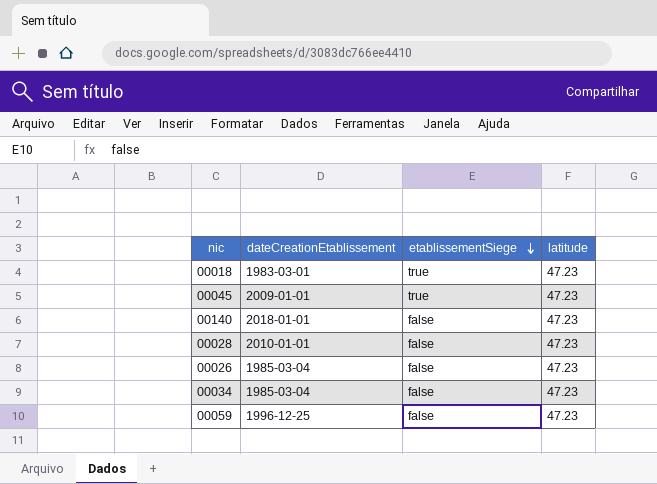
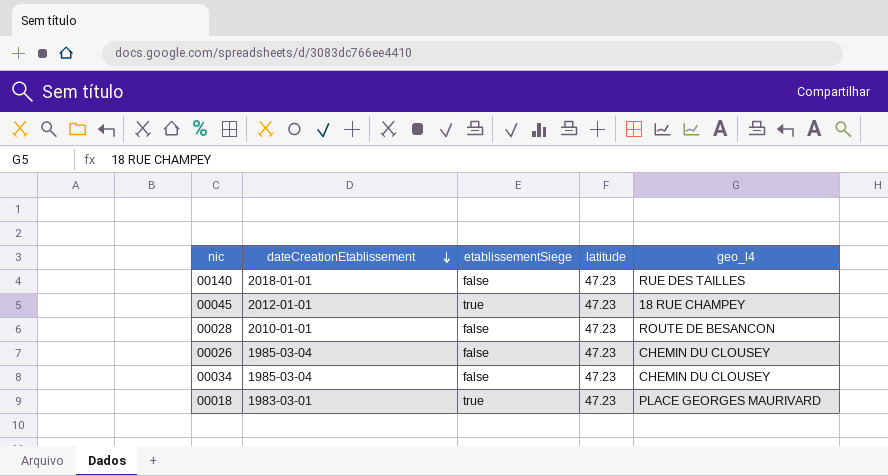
row order: etablissementSiege descending -> dateCreationEtablissement descending
column geo_l4 | position: none -> 5
row 00059: 1996-12-25 | false | 47.23 -> none
00045 | dateCreationEtablissement: 2009-01-01 -> 2012-01-01

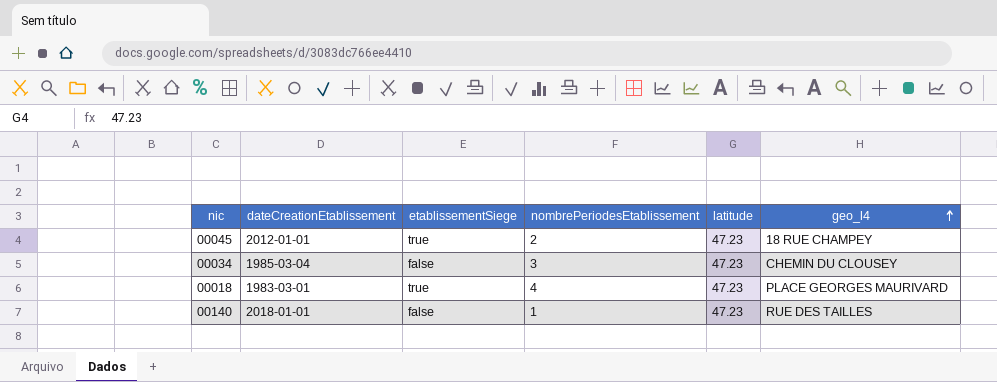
row order: dateCreationEtablissement descending -> geo_l4 ascending
column nombrePeriodesEtablissement | position: none -> 4
row 00028: 2010-01-01 | false | 47.23 | ROUTE DE BESANCON -> none
row 00026: 1985-03-04 | false | 47.23 | CHEMIN DU CLOUSEY -> none

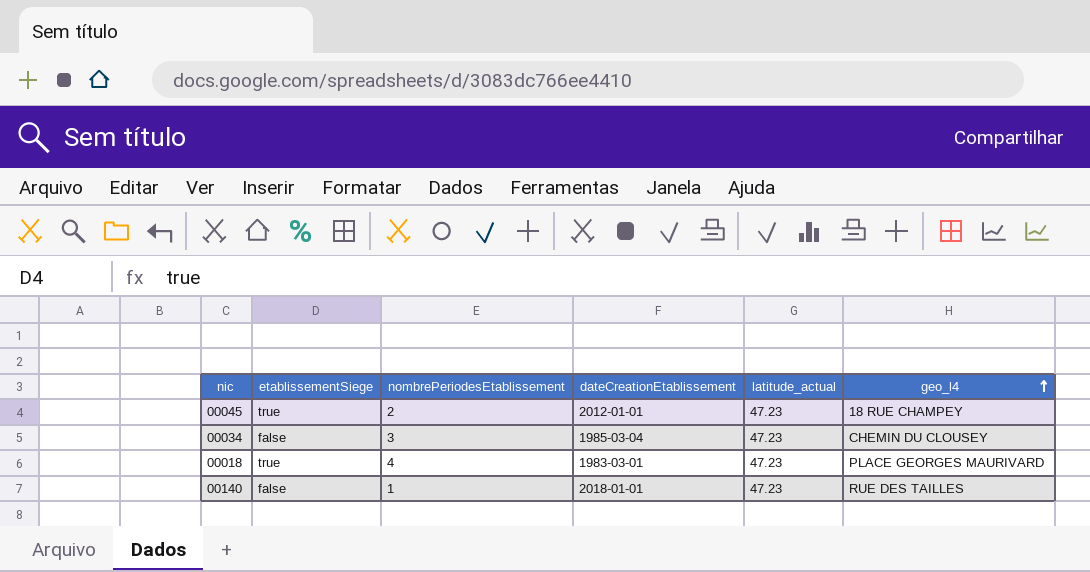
column dateCreationEtablissement | position: 2 -> 4
column name: latitude -> latitude_actual

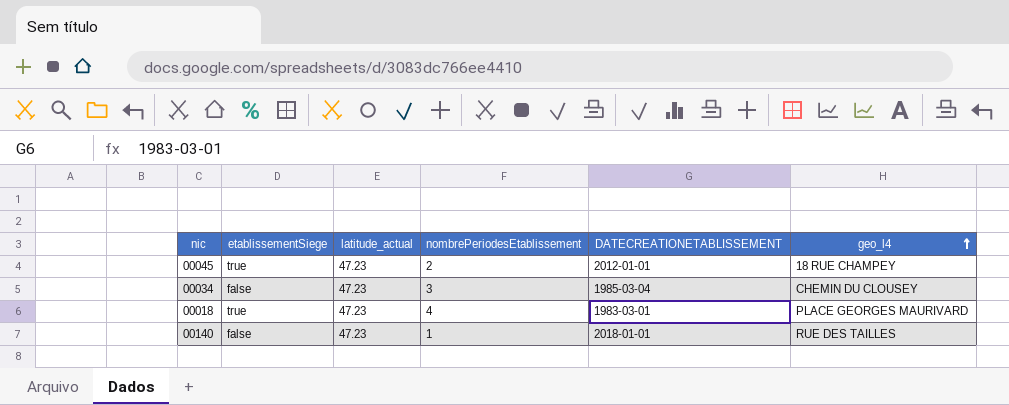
column latitude_actual | position: 5 -> 3
column name: dateCreationEtablissement -> DATECREATIONETABLISSEMENT

